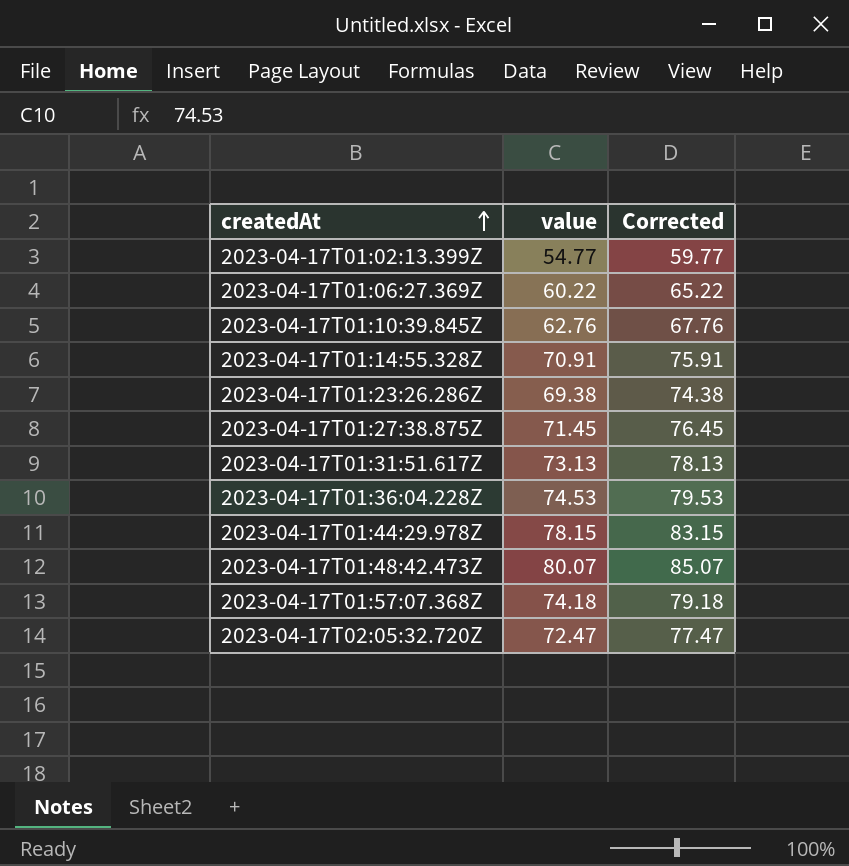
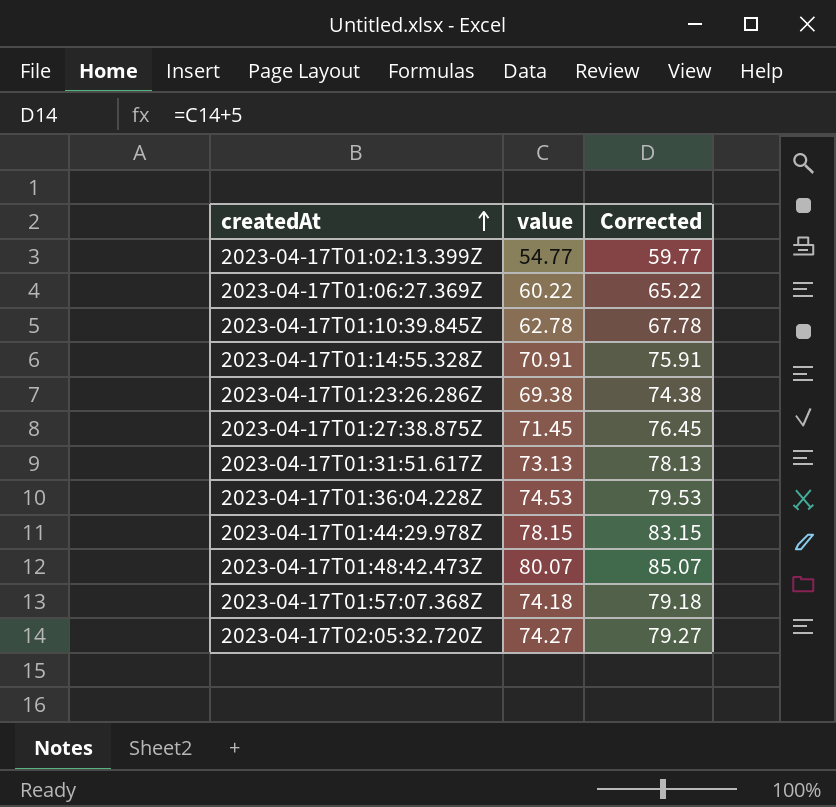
2023-04-17T01:10:39.845Z | value: 62.76 -> 62.78
2023-04-17T01:10:39.845Z | Corrected: 67.76 -> 67.78
2023-04-17T02:05:32.720Z | value: 72.47 -> 74.27
2023-04-17T02:05:32.720Z | Corrected: 77.47 -> 79.27

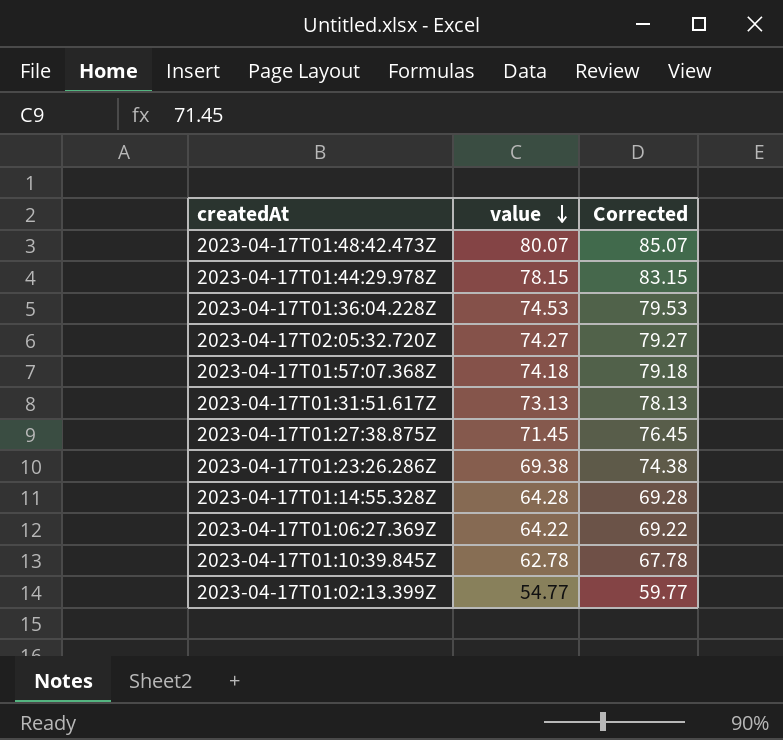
row order: createdAt ascending -> value descending
2023-04-17T01:14:55.328Z | value: 70.91 -> 64.28
2023-04-17T01:14:55.328Z | Corrected: 75.91 -> 69.28
2023-04-17T01:06:27.369Z | value: 60.22 -> 64.22
2023-04-17T01:06:27.369Z | Corrected: 65.22 -> 69.22

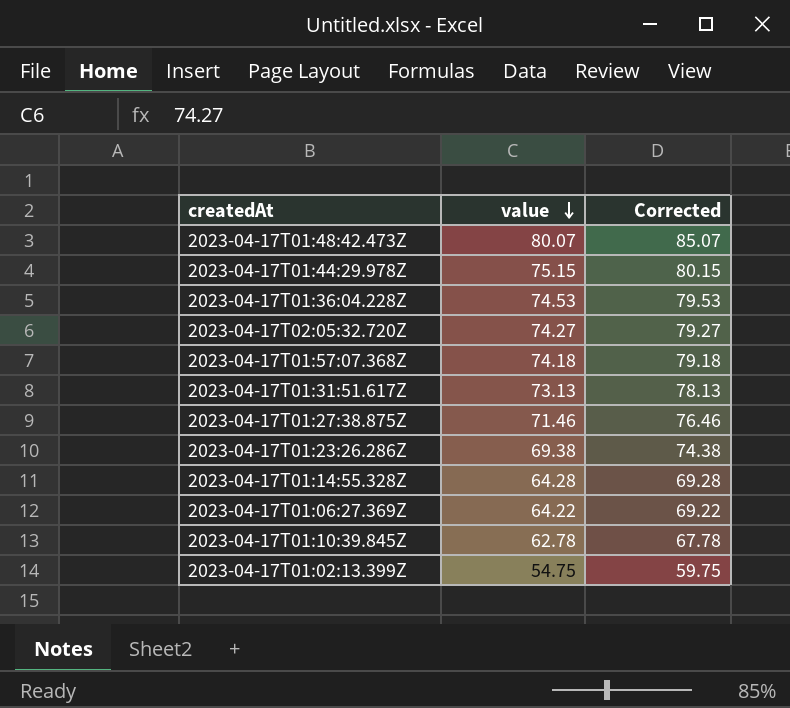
2023-04-17T01:44:29.978Z | value: 78.15 -> 75.15
2023-04-17T01:44:29.978Z | Corrected: 83.15 -> 80.15
2023-04-17T01:27:38.875Z | value: 71.45 -> 71.46
2023-04-17T01:27:38.875Z | Corrected: 76.45 -> 76.46
2023-04-17T01:02:13.399Z | value: 54.77 -> 54.75
2023-04-17T01:02:13.399Z | Corrected: 59.77 -> 59.75

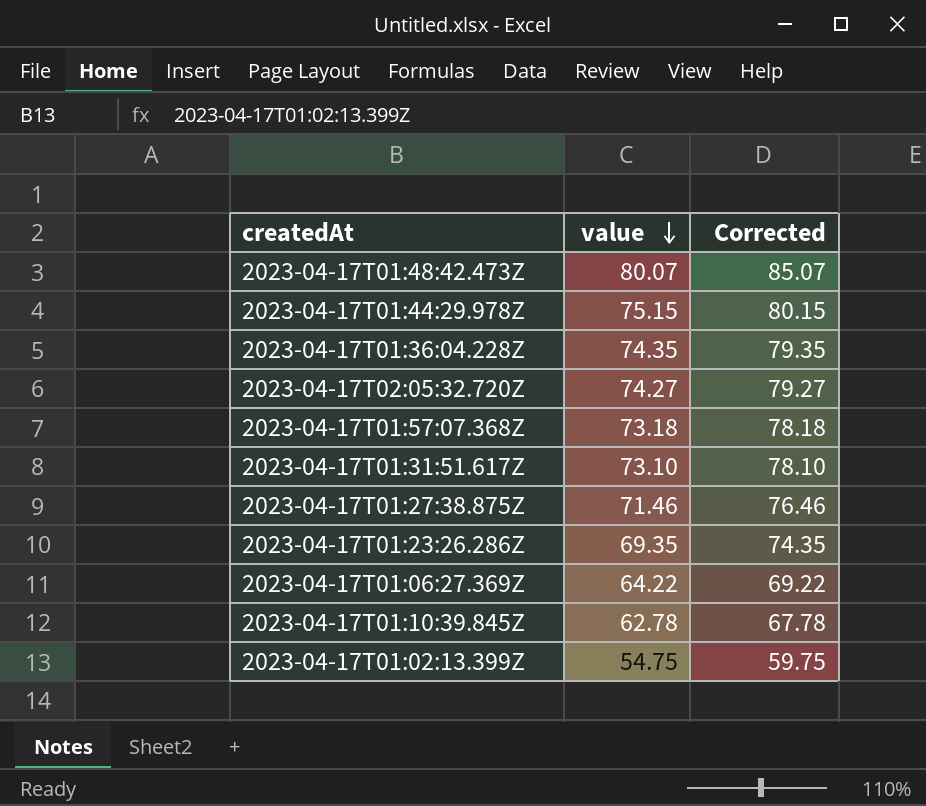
row 2023-04-17T01:14:55.328Z: 64.28 | 69.28 -> none
2023-04-17T01:36:04.228Z | value: 74.53 -> 74.35
2023-04-17T01:36:04.228Z | Corrected: 79.53 -> 79.35
2023-04-17T01:57:07.368Z | value: 74.18 -> 73.18
2023-04-17T01:57:07.368Z | Corrected: 79.18 -> 78.18
2023-04-17T01:31:51.617Z | value: 73.13 -> 73.10
2023-04-17T01:31:51.617Z | Corrected: 78.13 -> 78.10
2023-04-17T01:23:26.286Z | value: 69.38 -> 69.35
2023-04-17T01:23:26.286Z | Corrected: 74.38 -> 74.35

